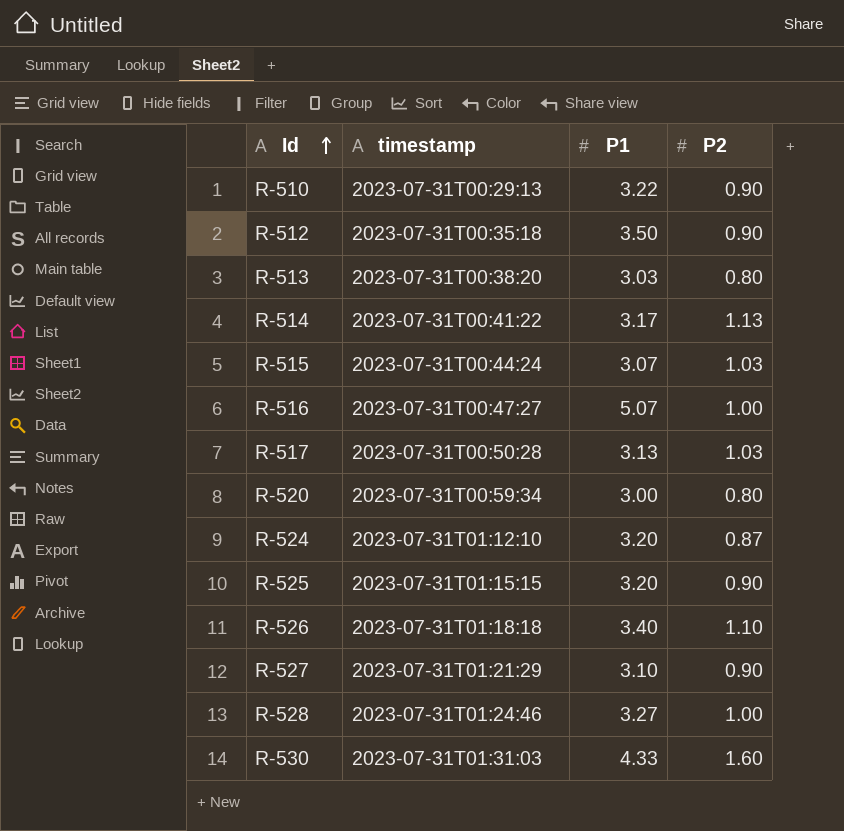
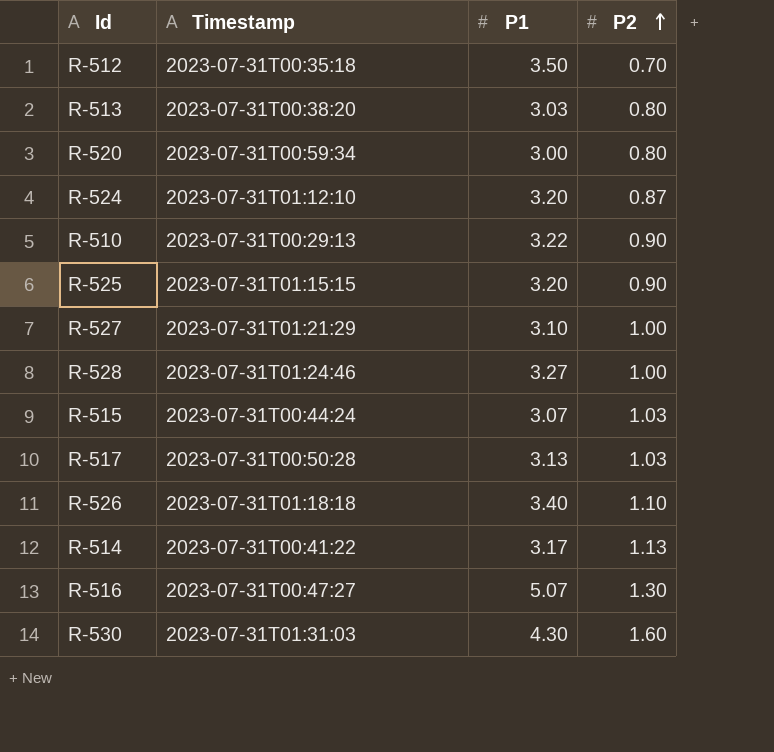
row order: Id ascending -> P2 ascending
column name: timestamp -> Timestamp
R-512 | P2: 0.90 -> 0.70
R-527 | P2: 0.90 -> 1.00
R-516 | P2: 1.00 -> 1.30
R-530 | P1: 4.33 -> 4.30

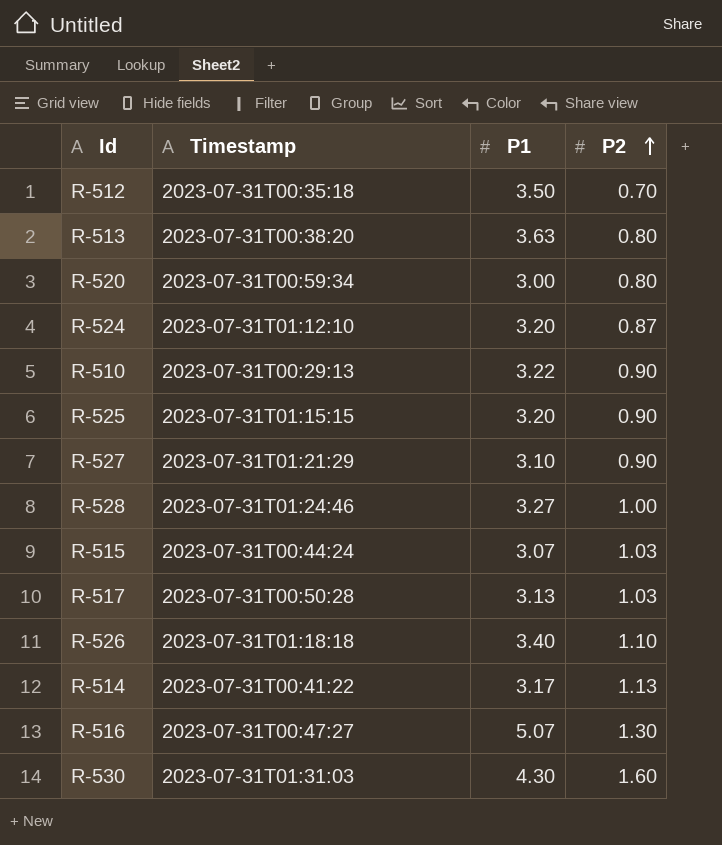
R-513 | P1: 3.03 -> 3.63
R-527 | P2: 1.00 -> 0.90

